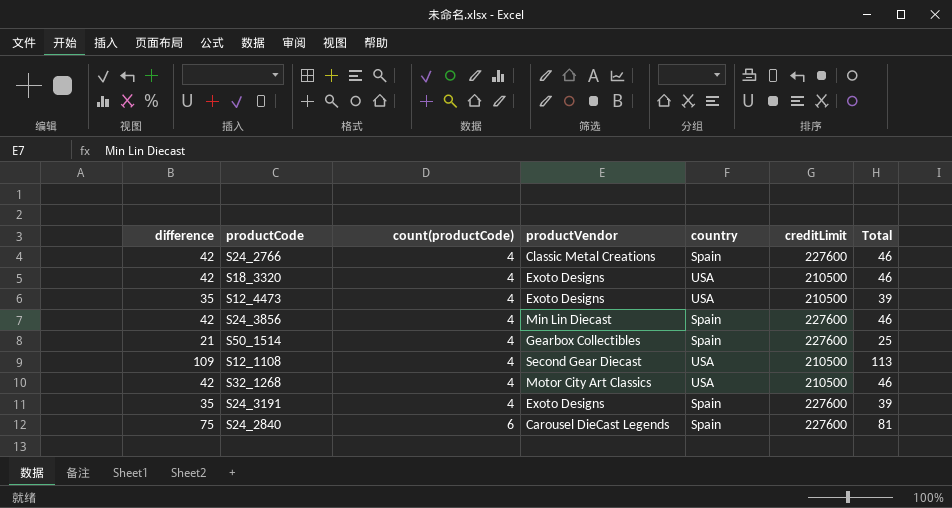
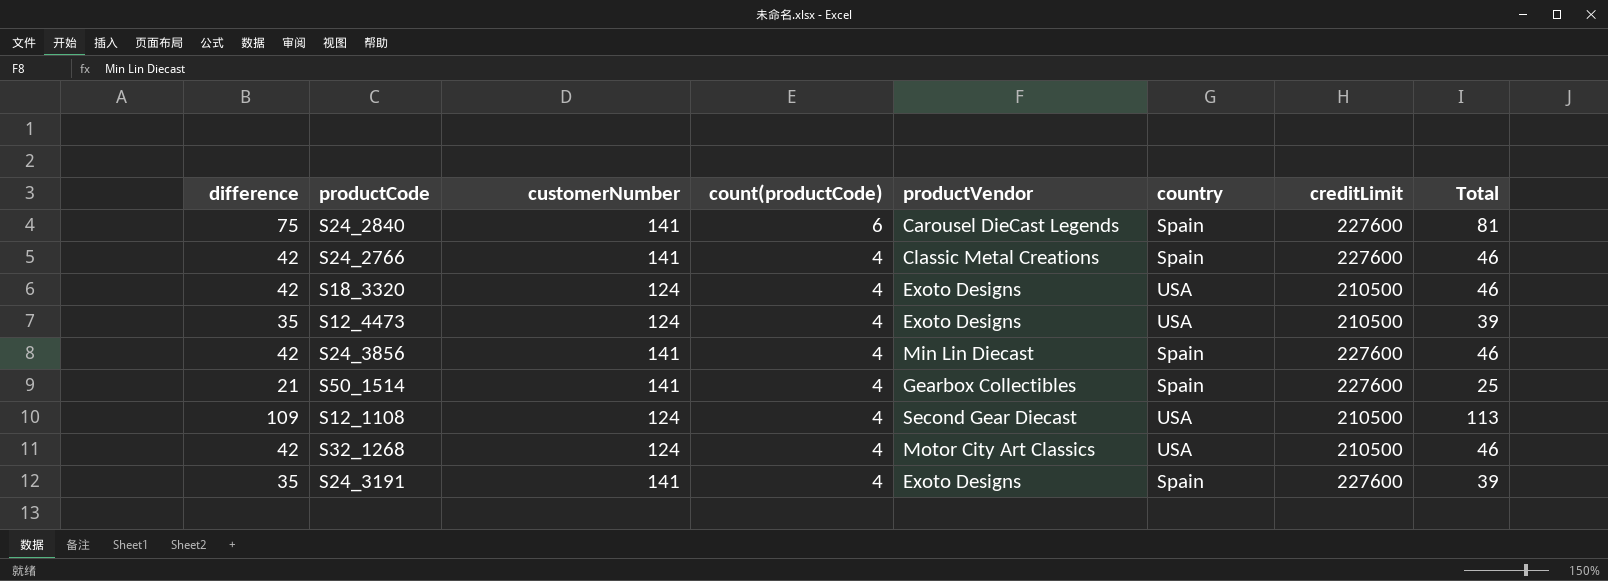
row order: count(productCode) ascending -> count(productCode) descending
column customerNumber | position: none -> 3

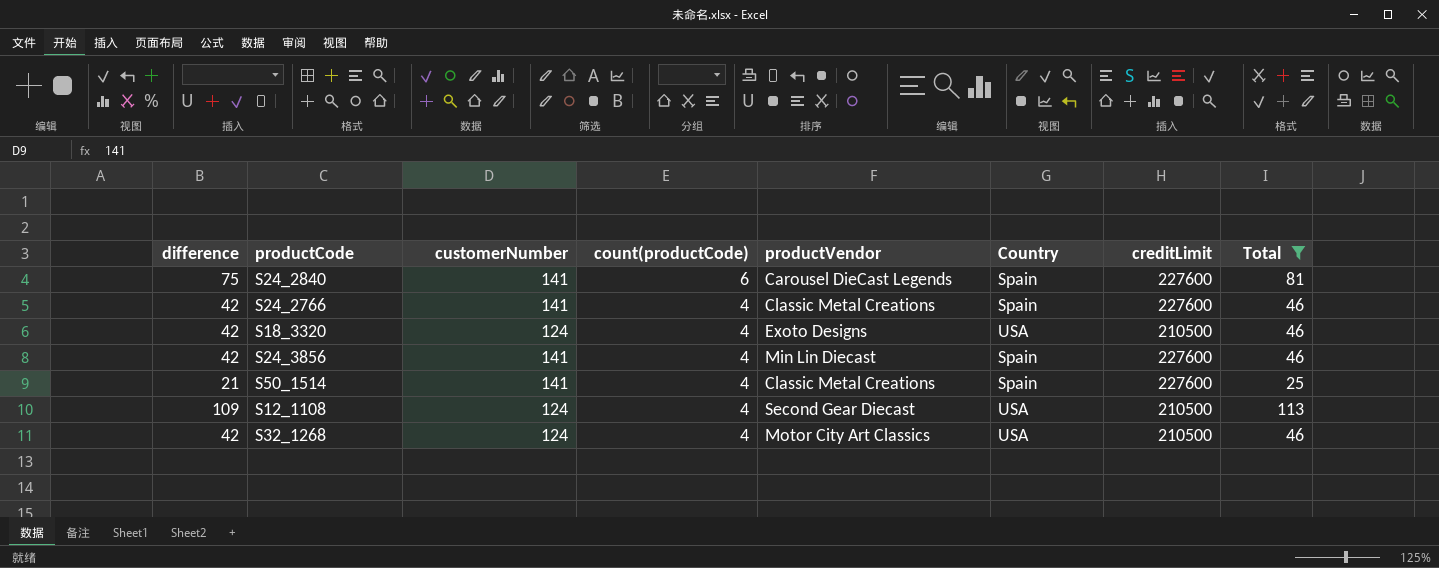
filter: none -> Total != 39
column name: country -> Country
S50_1514 | productVendor: Gearbox Collectibles -> Classic Metal Creations

